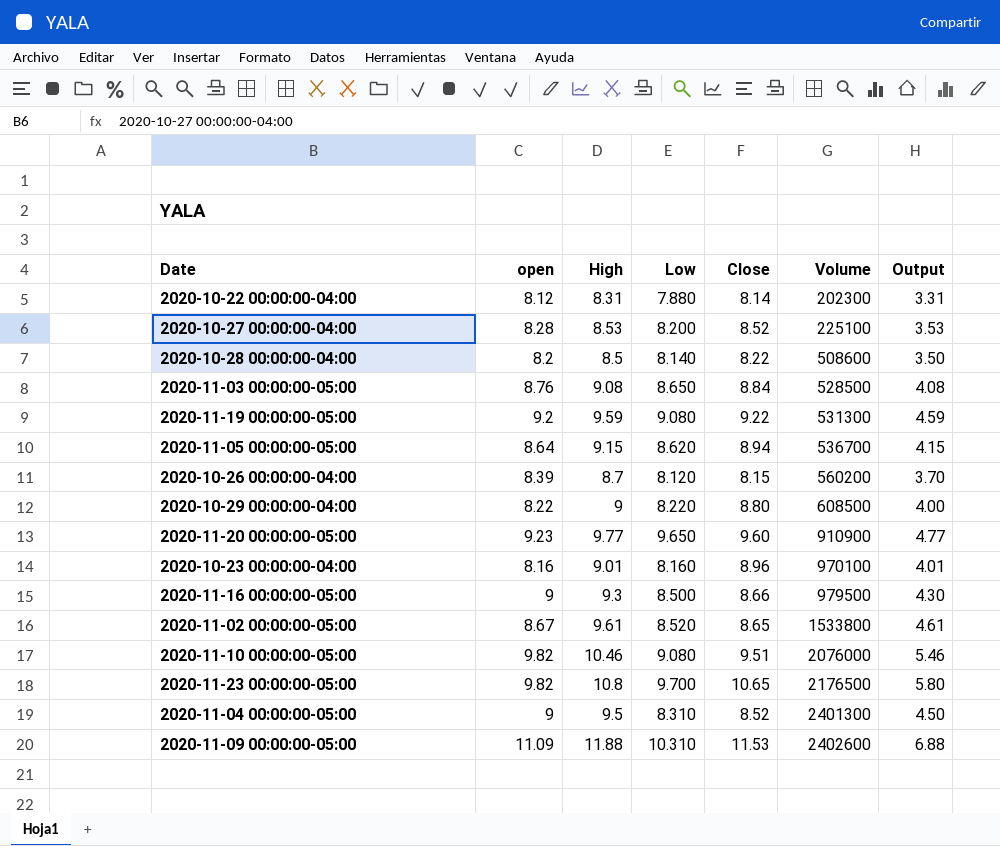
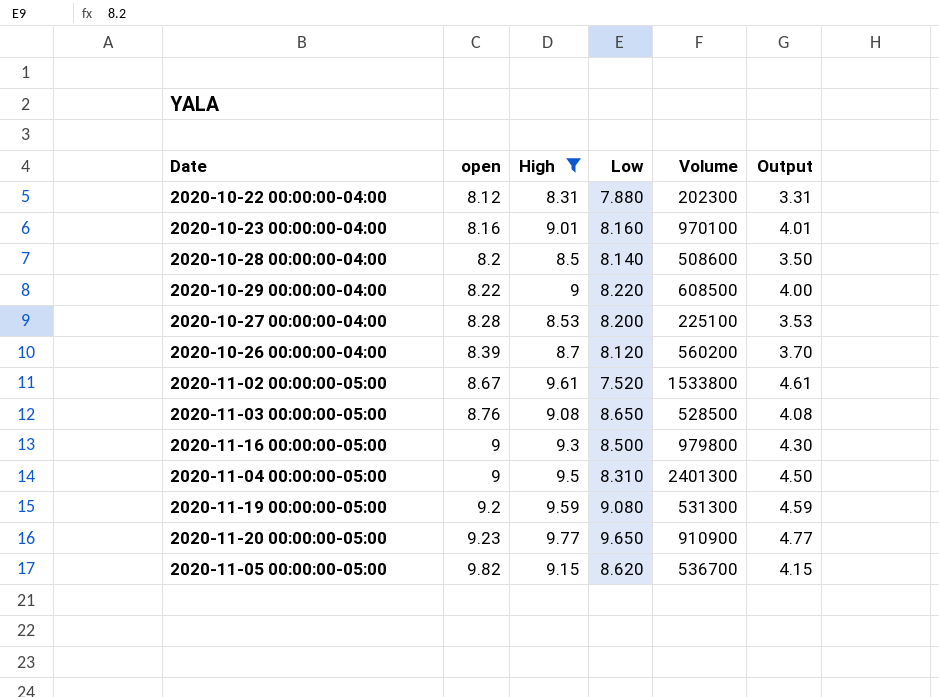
filter: none -> High <= 9.77
row order: Volume ascending -> open ascending
column Close | position: 5 -> none
2020-11-02 00:00:00-05:00 | Low: 8.520 -> 7.520
2020-11-16 00:00:00-05:00 | Volume: 979500 -> 979800
2020-11-05 00:00:00-05:00 | open: 8.64 -> 9.82

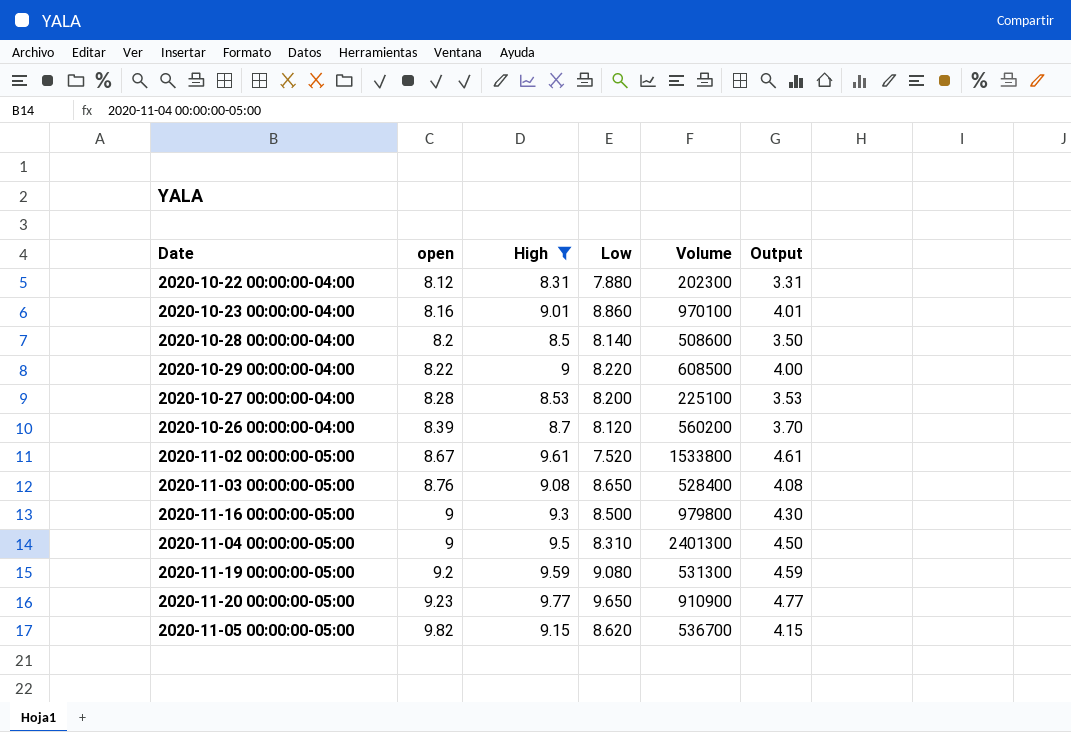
2020-10-23 00:00:00-04:00 | Low: 8.160 -> 8.860
2020-11-03 00:00:00-05:00 | Volume: 528500 -> 528400

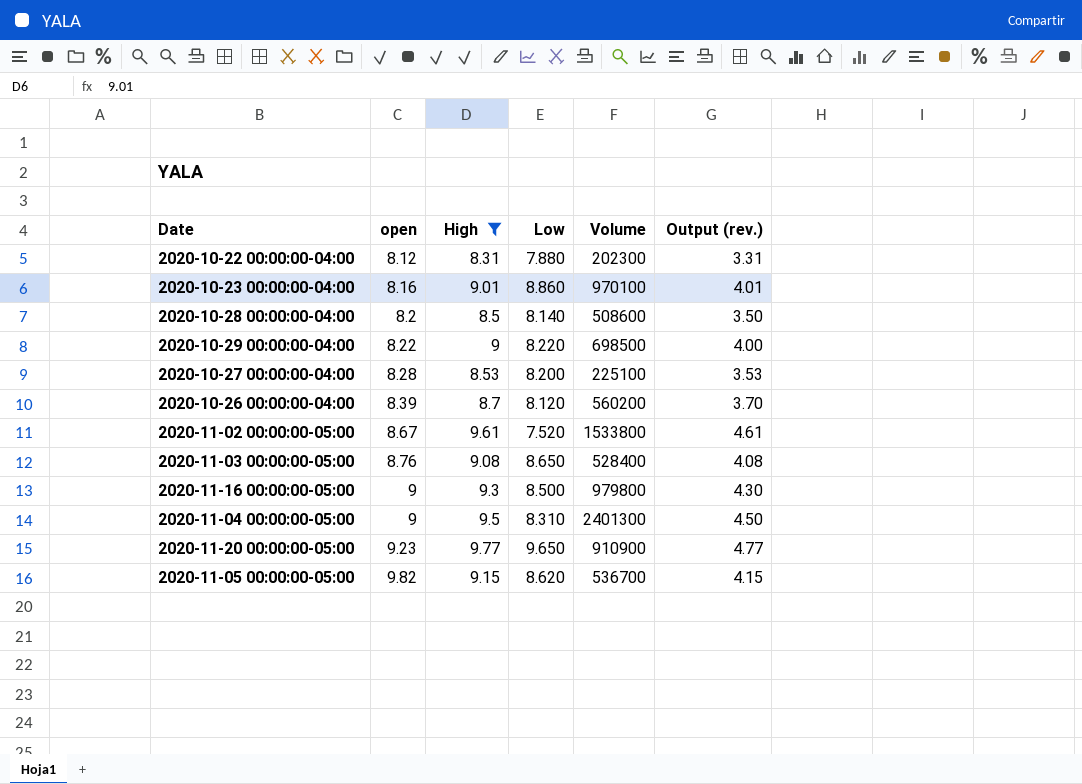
column name: Output -> Output (rev.)
row 2020-11-19 00:00:00-05:00: 9.2 | 9.59 | 9.080 | 531300 | 4.59 -> none
2020-10-29 00:00:00-04:00 | Volume: 608500 -> 698500

